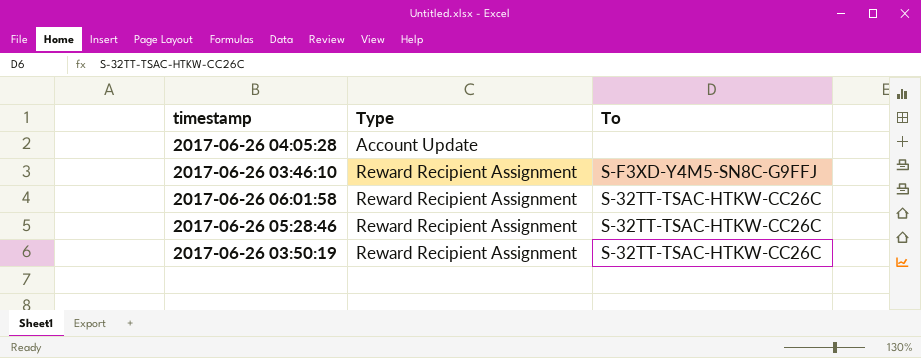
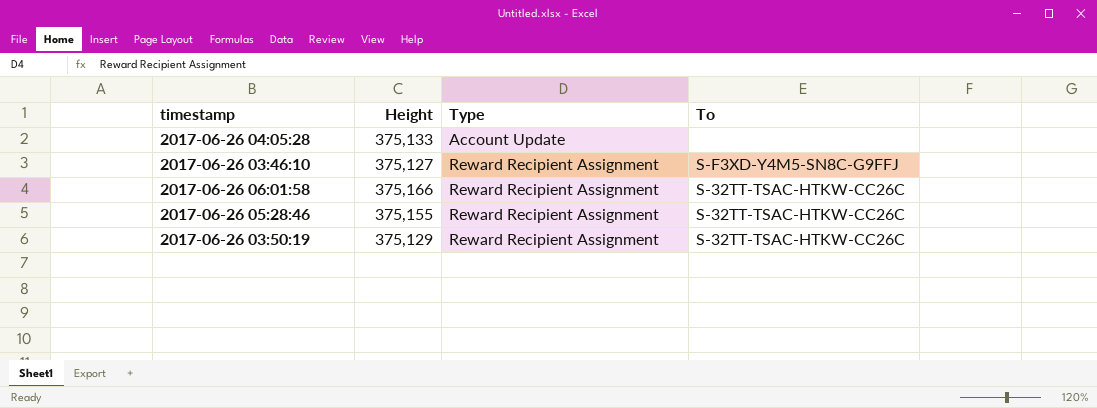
column Height | position: none -> 2

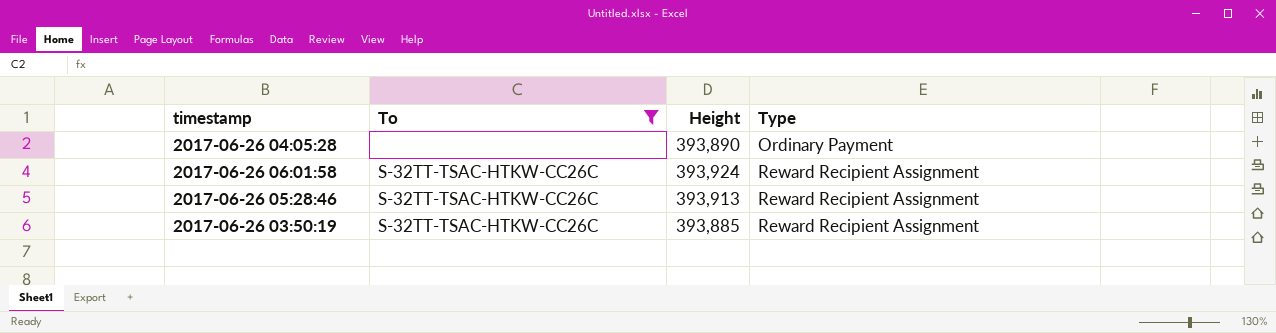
filter: none -> To != S-F3XD-Y4M5-SN8C-G9FFJ
column To | position: 4 -> 2
2017-06-26 04:05:28 | Height: 375,133 -> 393,890
2017-06-26 04:05:28 | Type: Account Update -> Ordinary Payment
2017-06-26 06:01:58 | Height: 375,166 -> 393,924
2017-06-26 05:28:46 | Height: 375,155 -> 393,913
2017-06-26 03:50:19 | Height: 375,129 -> 393,885

